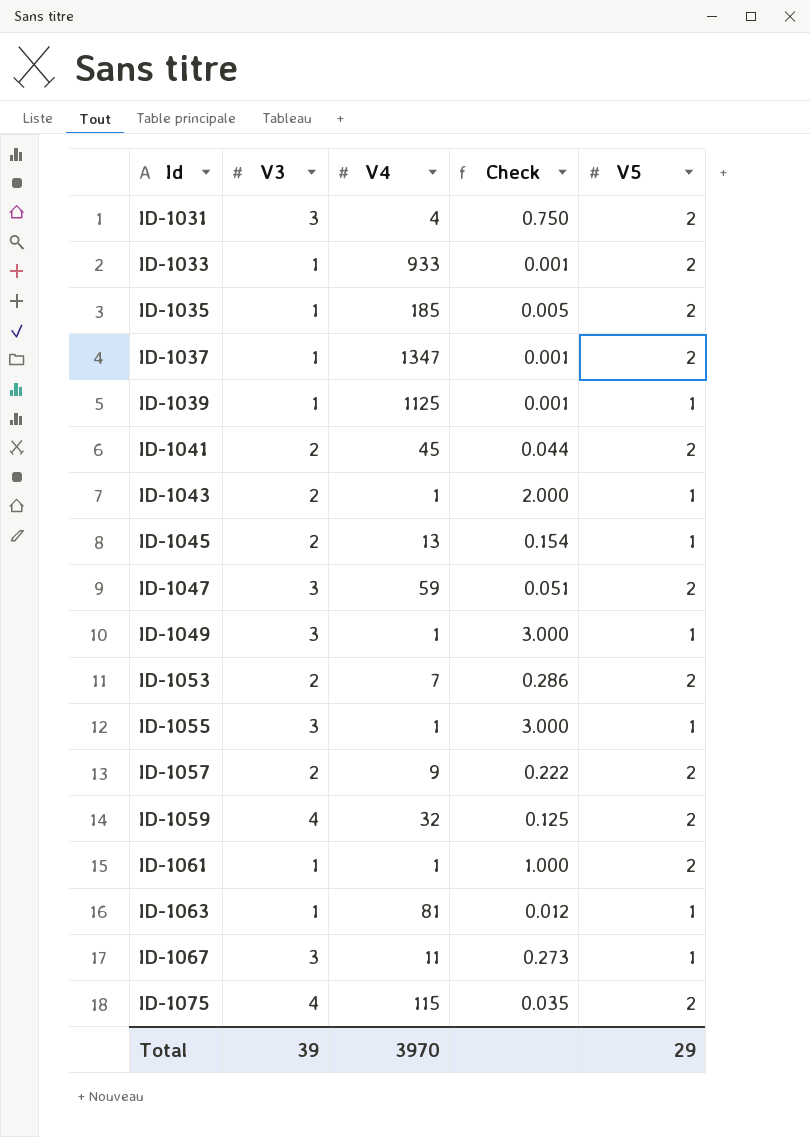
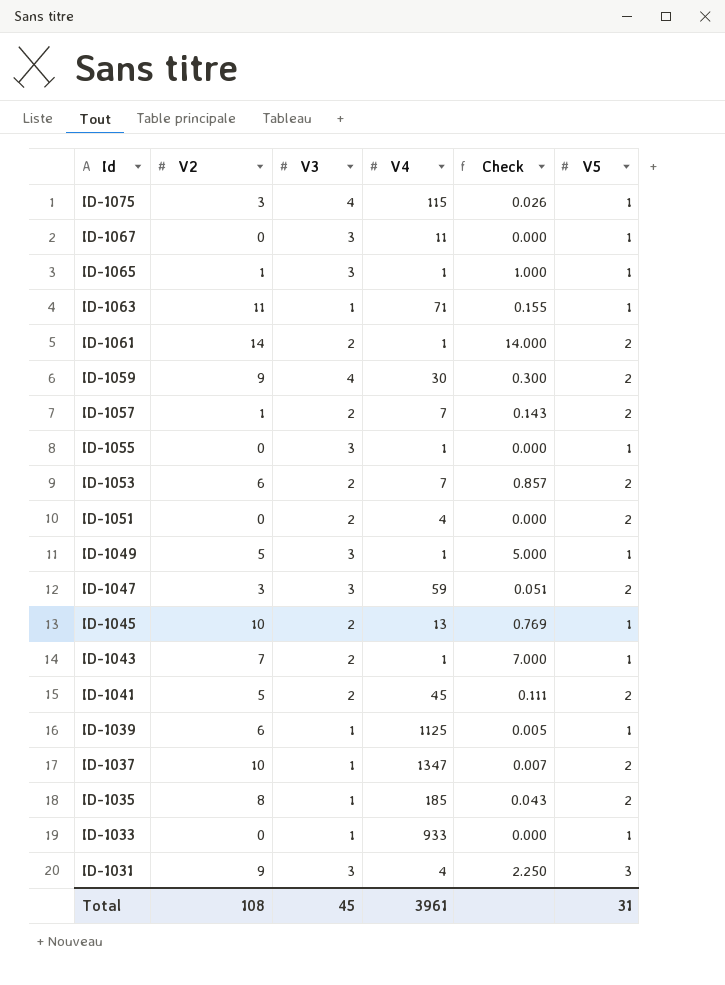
row order: Id ascending -> Id descending
column V2 | position: none -> 2
column Check | formula: [V3] / [V4] -> [V2] / [V4]
ID-1075 | V5: 2 -> 1
row ID-1065: none -> 1 | 3 | 1 | 1.000 | 1
ID-1063 | V4: 81 -> 71
ID-1061 | V3: 1 -> 2
ID-1059 | V4: 32 -> 30
ID-1057 | V4: 9 -> 7
row ID-1051: none -> 0 | 2 | 4 | 0.000 | 2
ID-1033 | V5: 2 -> 1
ID-1031 | V5: 2 -> 3
Total | V3: 39 -> 45
Total | V4: 3970 -> 3961
Total | V5: 29 -> 31

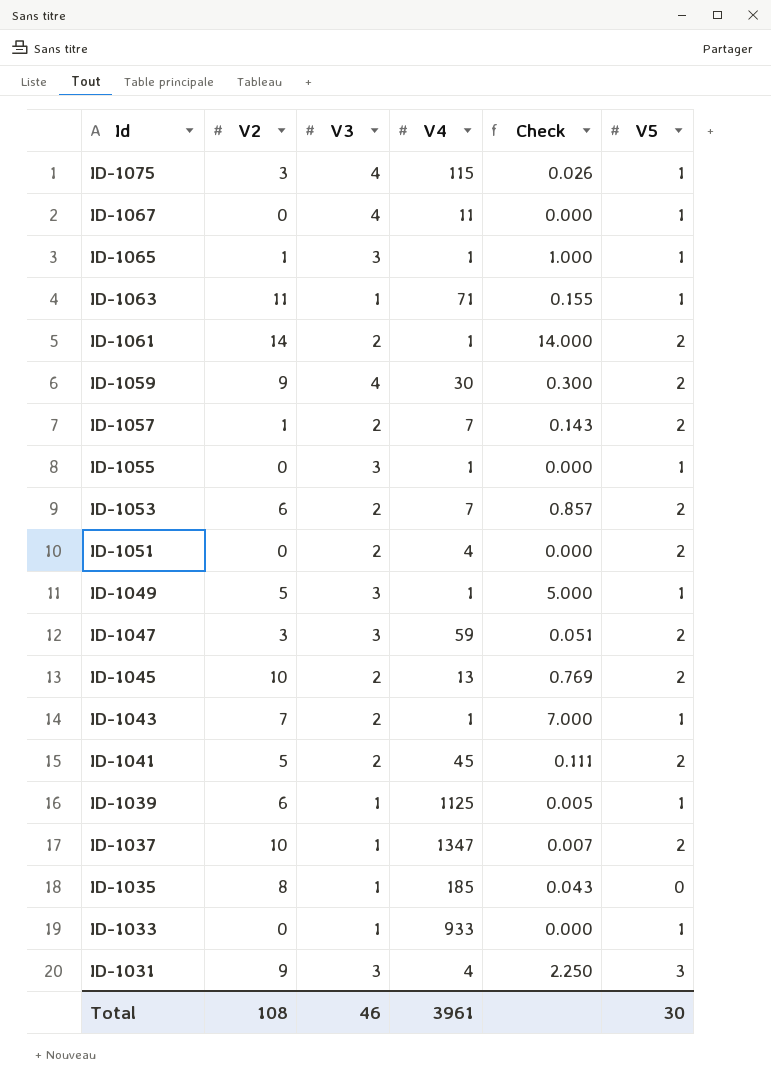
ID-1067 | V3: 3 -> 4
ID-1045 | V5: 1 -> 2
ID-1035 | V5: 2 -> 0
Total | V3: 45 -> 46
Total | V5: 31 -> 30

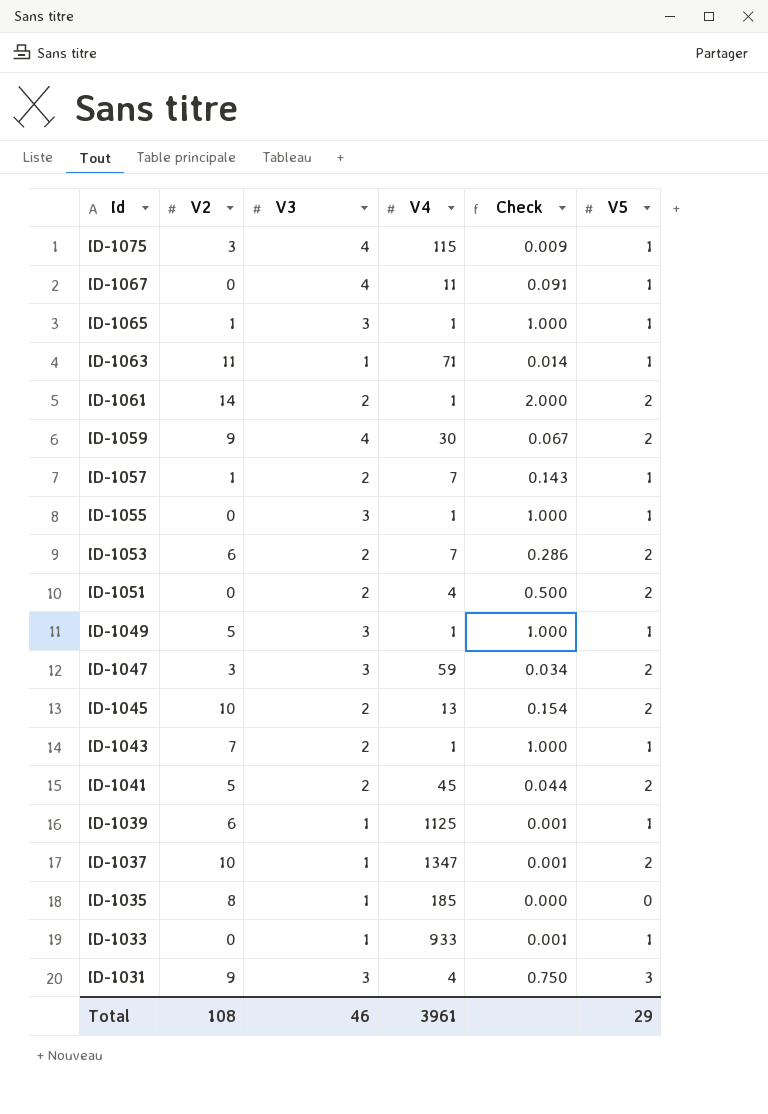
column Check | formula: [V2] / [V4] -> [V5] / [V4]
ID-1057 | V5: 2 -> 1
Total | V5: 30 -> 29

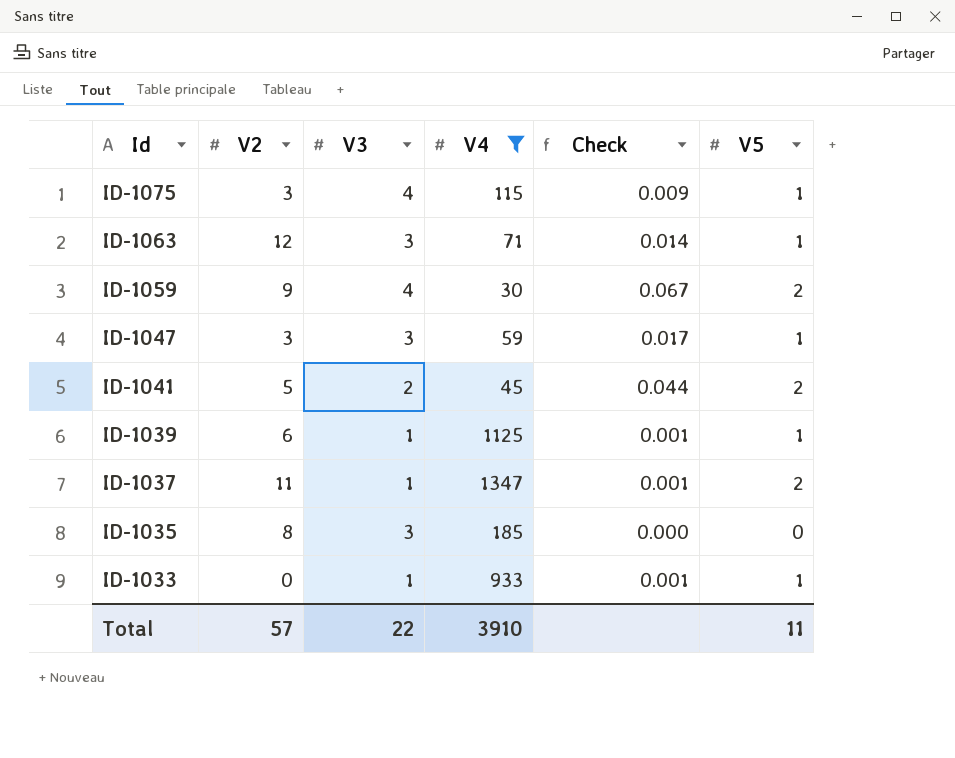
filter: none -> V4 >= 30
ID-1063 | V2: 11 -> 12
ID-1063 | V3: 1 -> 3
ID-1047 | Check: 0.034 -> 0.017
ID-1047 | V5: 2 -> 1
ID-1037 | V2: 10 -> 11
ID-1035 | V3: 1 -> 3
Total | V2: 108 -> 57
Total | V3: 46 -> 22
Total | V4: 3961 -> 3910
Total | V5: 29 -> 11

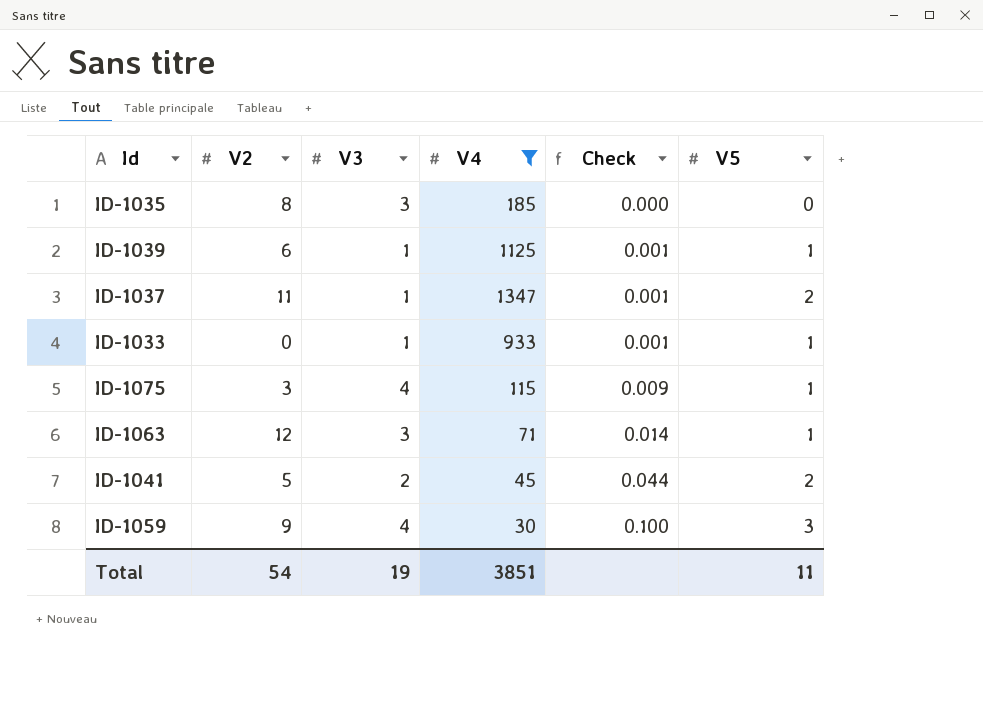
row order: Id descending -> Check ascending
row ID-1047: 3 | 3 | 59 | 0.017 | 1 -> none
ID-1059 | Check: 0.067 -> 0.100
ID-1059 | V5: 2 -> 3
Total | V2: 57 -> 54
Total | V3: 22 -> 19
Total | V4: 3910 -> 3851

